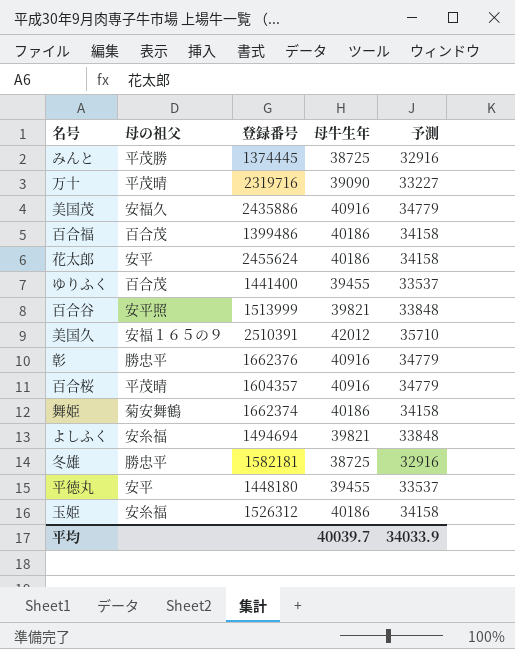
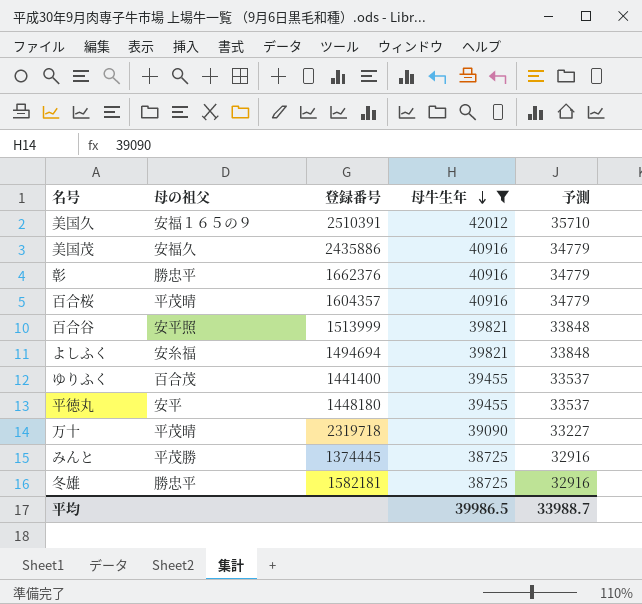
filter: none -> 母牛生年 != 40186
row order: none -> 母牛生年 descending
万十 | 登録番号: 2319716 -> 2319718
平均 | 母牛生年: 40039.7 -> 39986.5
平均 | 予測: 34033.9 -> 33988.7

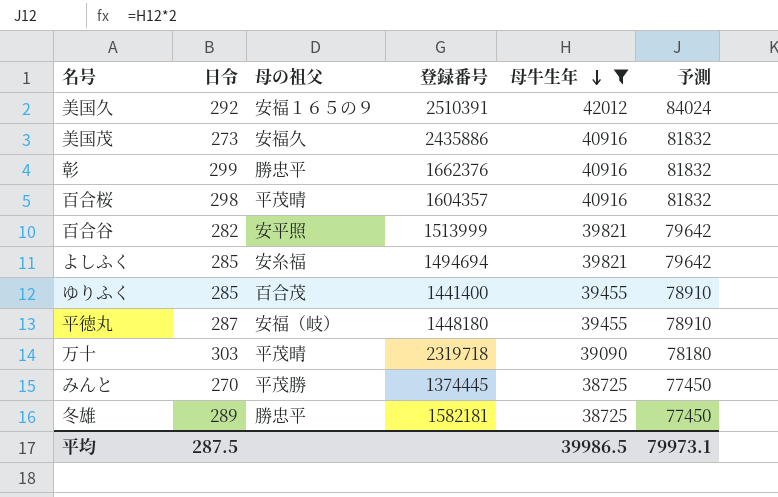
column 日令 | position: none -> 2
column 予測 | formula: [母牛生年] * 0.85 -> [母牛生年] * 2
平徳丸 | 母の祖父: 安平 -> 安福（岐）
平均 | 予測: 33988.7 -> 79973.1

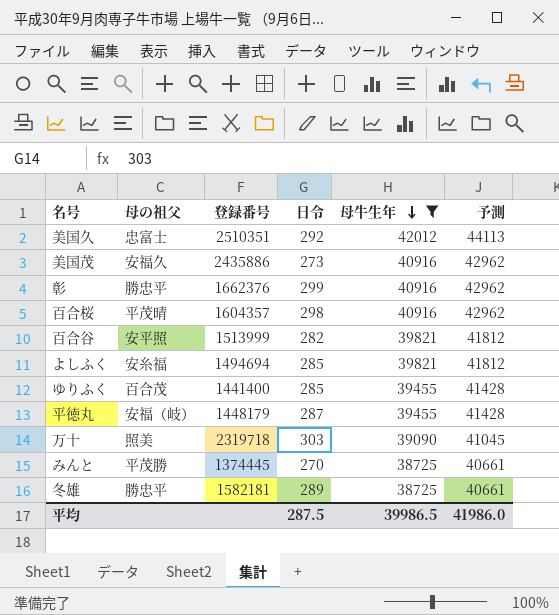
column 日令 | position: 2 -> 4
column 予測 | formula: [母牛生年] * 2 -> [母牛生年] * 1.05
美国久 | 母の祖父: 安福１６５の９ -> 忠富士
美国久 | 登録番号: 2510391 -> 2510351
平徳丸 | 登録番号: 1448180 -> 1448179
万十 | 母の祖父: 平茂晴 -> 照美
平均 | 予測: 79973.1 -> 41986.0

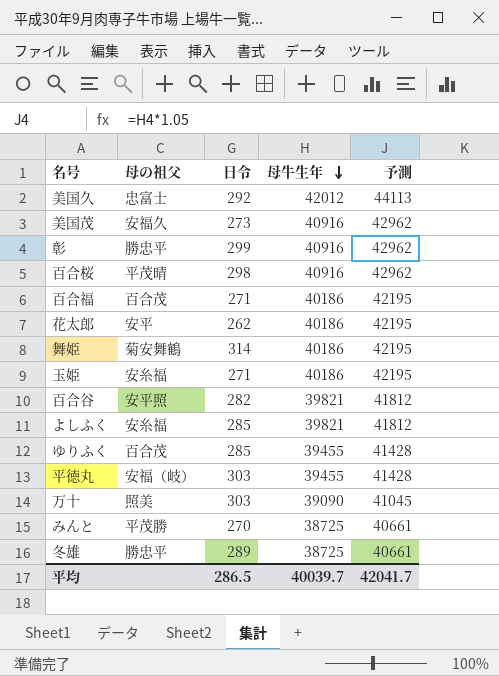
filter: 母牛生年 != 40186 -> none
column 登録番号 | position: 3 -> none
平徳丸 | 日令: 287 -> 303
平均 | 日令: 287.5 -> 286.5
平均 | 母牛生年: 39986.5 -> 40039.7
平均 | 予測: 41986.0 -> 42041.7

